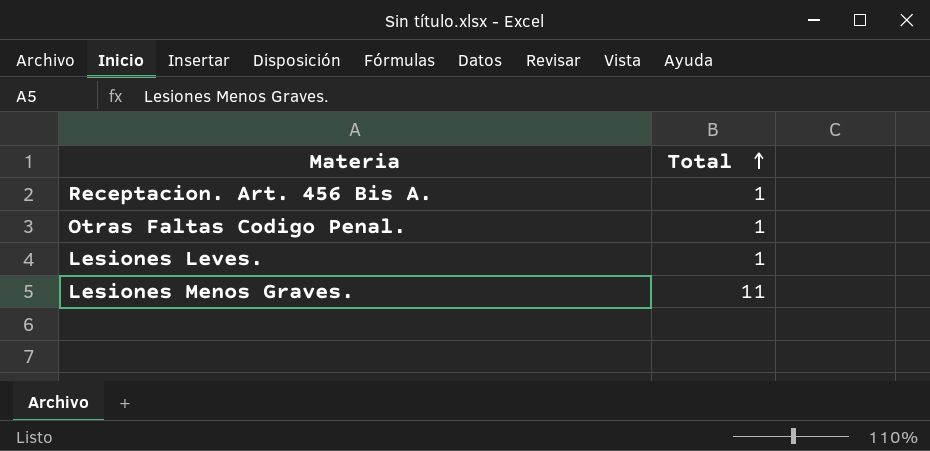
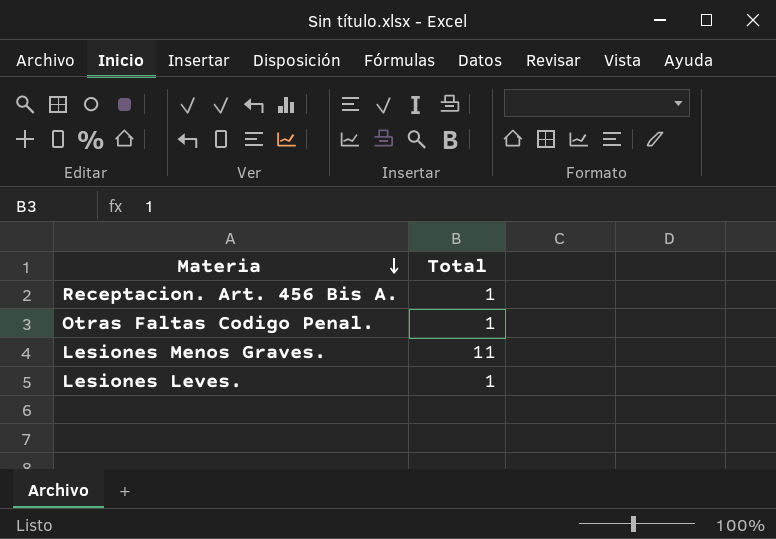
row order: Total ascending -> Materia descending

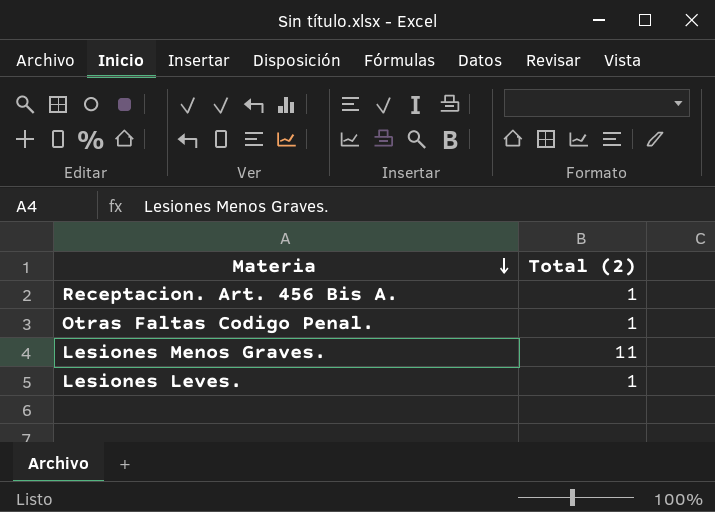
column name: Total -> Total (2)

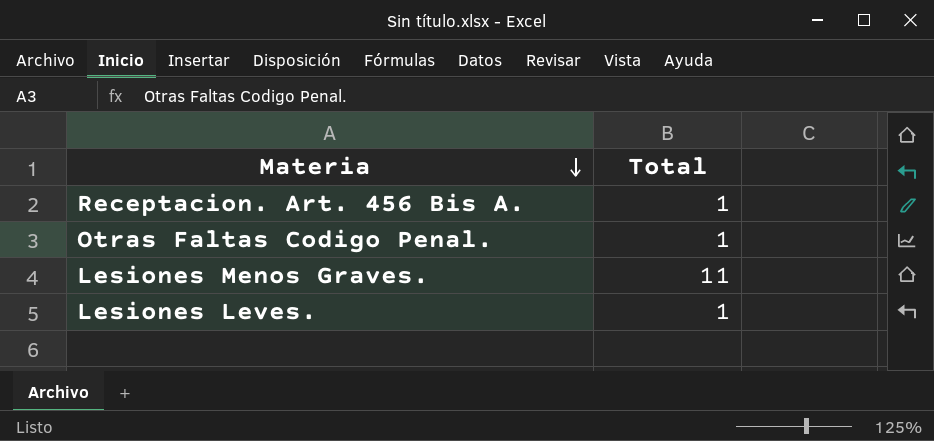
column name: Total (2) -> Total

